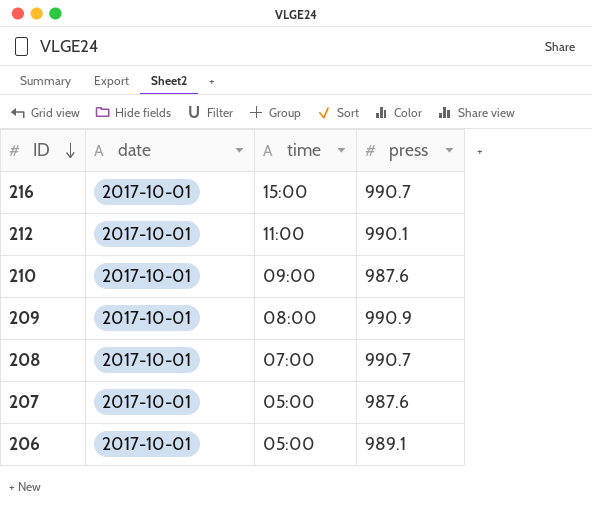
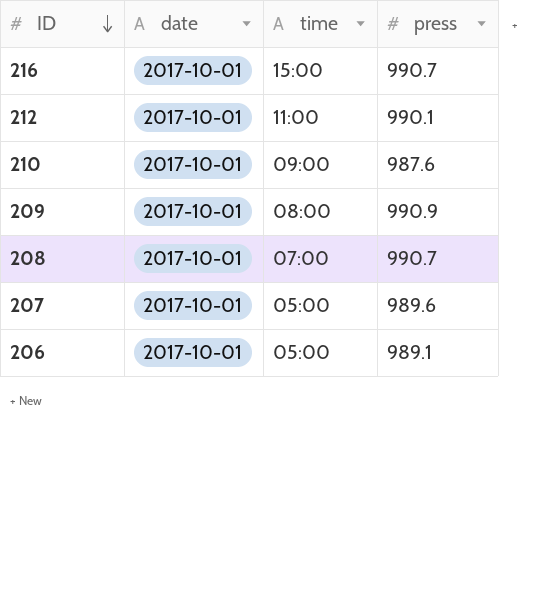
207 | press: 987.6 -> 989.6

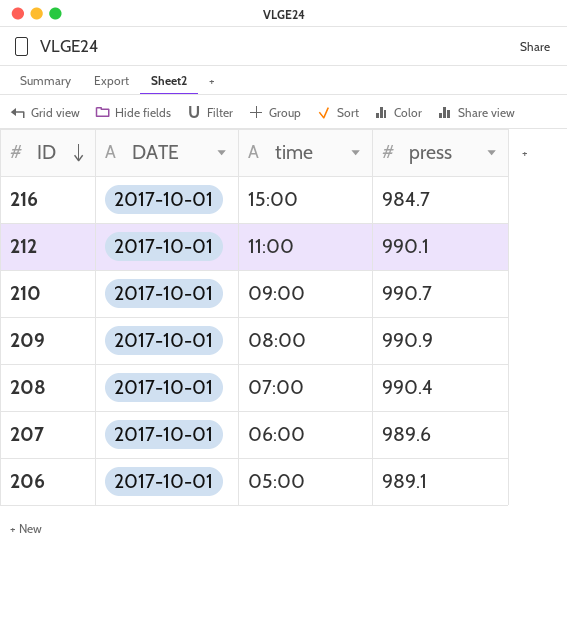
column name: date -> DATE
216 | press: 990.7 -> 984.7
210 | press: 987.6 -> 990.7
208 | press: 990.7 -> 990.4
207 | time: 05:00 -> 06:00

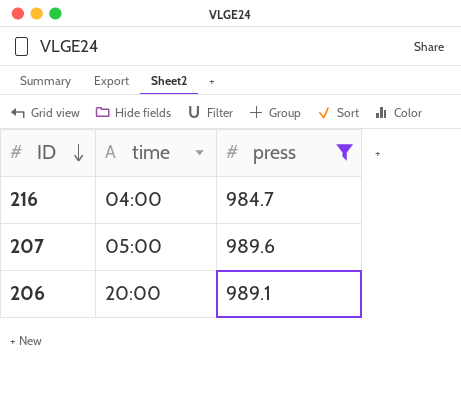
filter: none -> press <= 989.6
column DATE | position: 2 -> none
216 | time: 15:00 -> 04:00
207 | time: 06:00 -> 05:00
206 | time: 05:00 -> 20:00

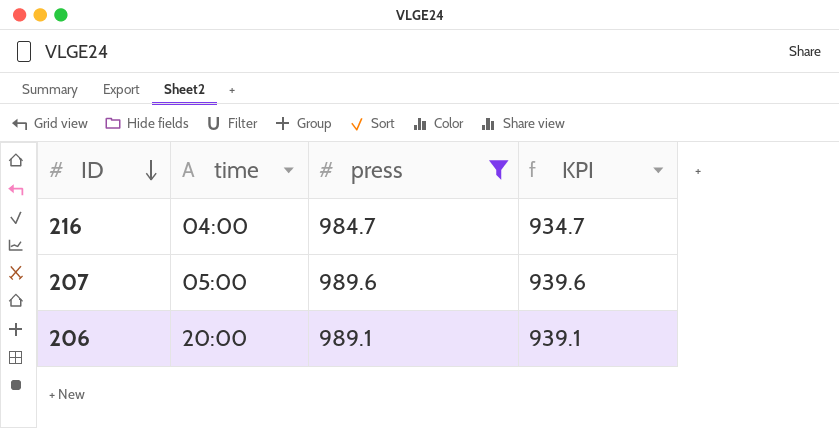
column KPI | formula: none -> [press] - 50

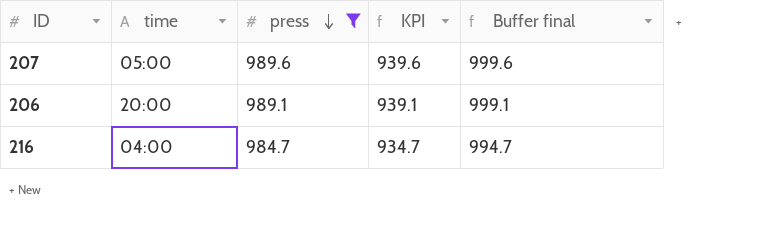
row order: ID descending -> press descending
column Buffer final | formula: none -> [press] + 10

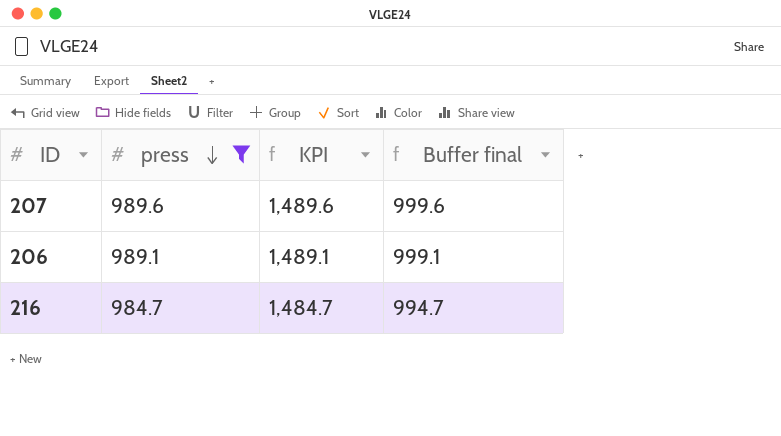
column time | position: 2 -> none
column KPI | formula: [press] - 50 -> [press] + 500

